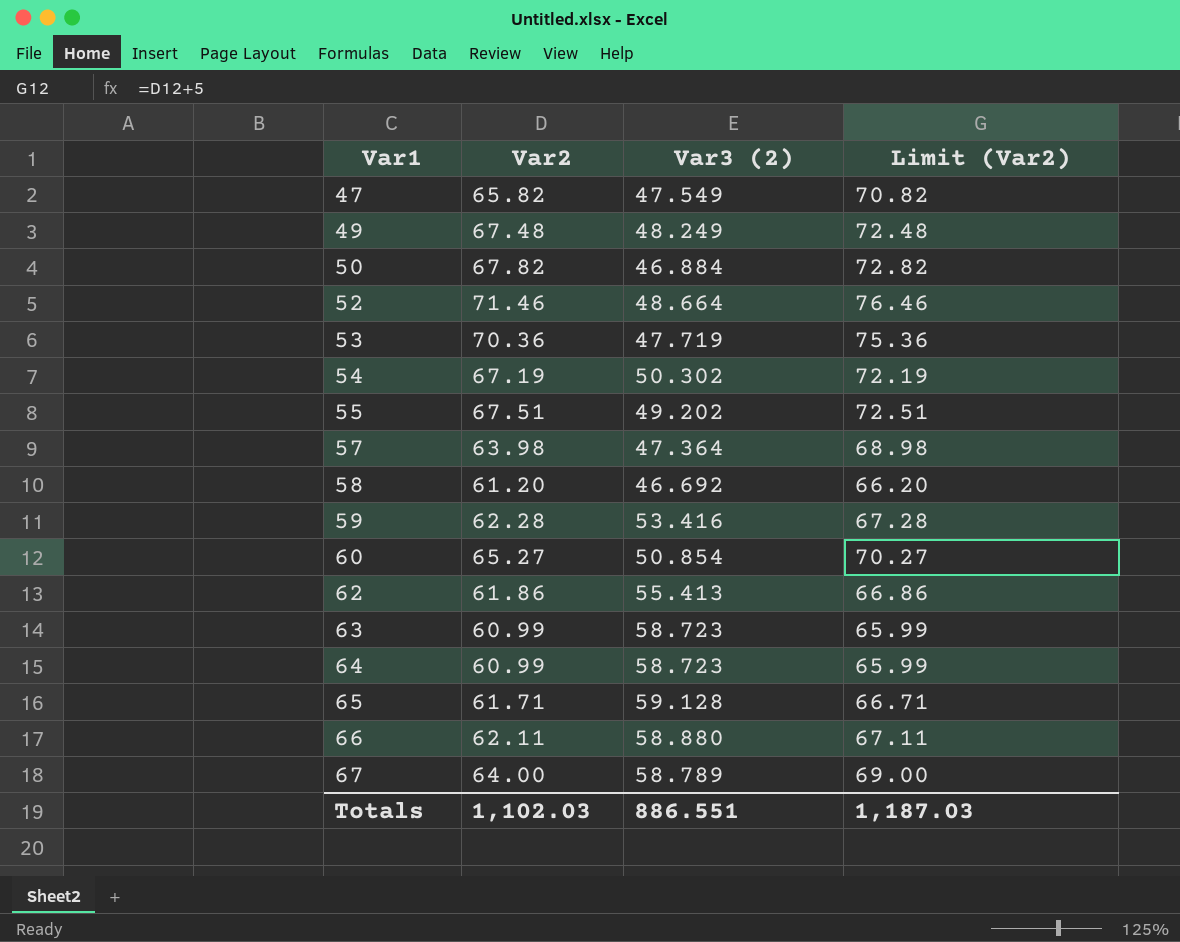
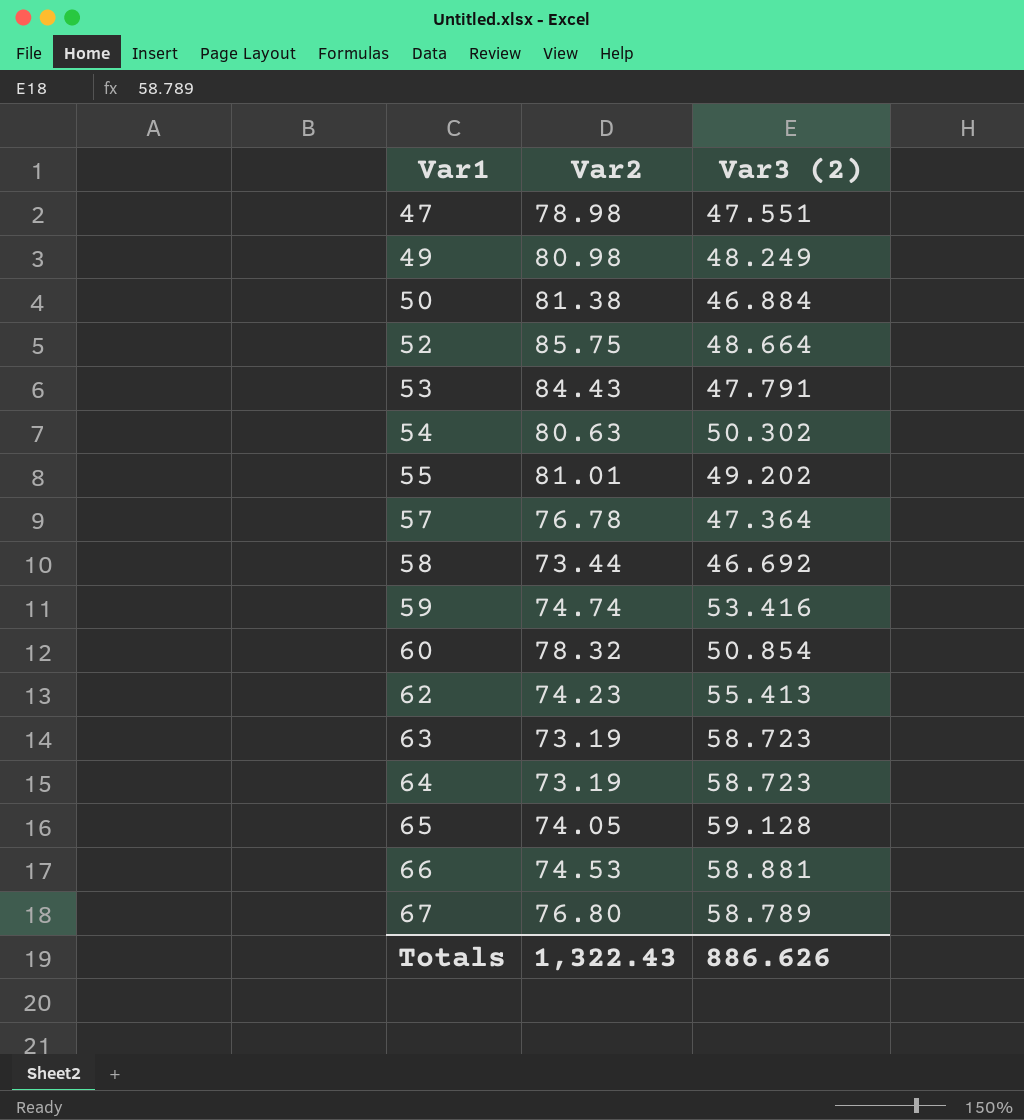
column Limit (Var2) | formula: [Var2] + 5 -> none
47 | Var2: 65.82 -> 78.98
47 | Var3 (2): 47.549 -> 47.551
49 | Var2: 67.48 -> 80.98
50 | Var2: 67.82 -> 81.38
52 | Var2: 71.46 -> 85.75
53 | Var2: 70.36 -> 84.43
53 | Var3 (2): 47.719 -> 47.791
54 | Var2: 67.19 -> 80.63
55 | Var2: 67.51 -> 81.01
57 | Var2: 63.98 -> 76.78
58 | Var2: 61.20 -> 73.44
59 | Var2: 62.28 -> 74.74
60 | Var2: 65.27 -> 78.32
62 | Var2: 61.86 -> 74.23
63 | Var2: 60.99 -> 73.19
64 | Var2: 60.99 -> 73.19
65 | Var2: 61.71 -> 74.05
66 | Var2: 62.11 -> 74.53
66 | Var3 (2): 58.880 -> 58.881
67 | Var2: 64.00 -> 76.80
Totals | Var2: 1,102.03 -> 1,322.43
Totals | Var3 (2): 886.551 -> 886.626

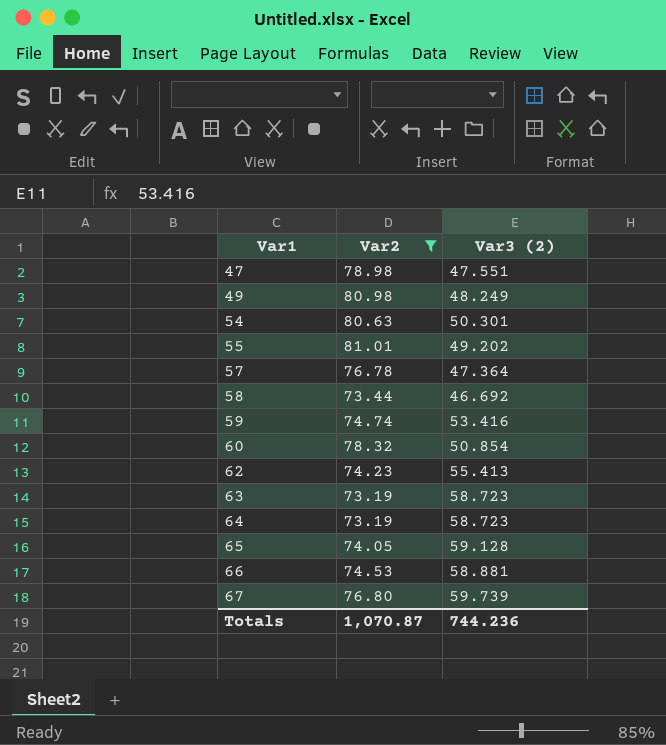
filter: none -> Var2 <= 81.01
54 | Var3 (2): 50.302 -> 50.301
67 | Var3 (2): 58.789 -> 59.739
Totals | Var2: 1,322.43 -> 1,070.87
Totals | Var3 (2): 886.626 -> 744.236

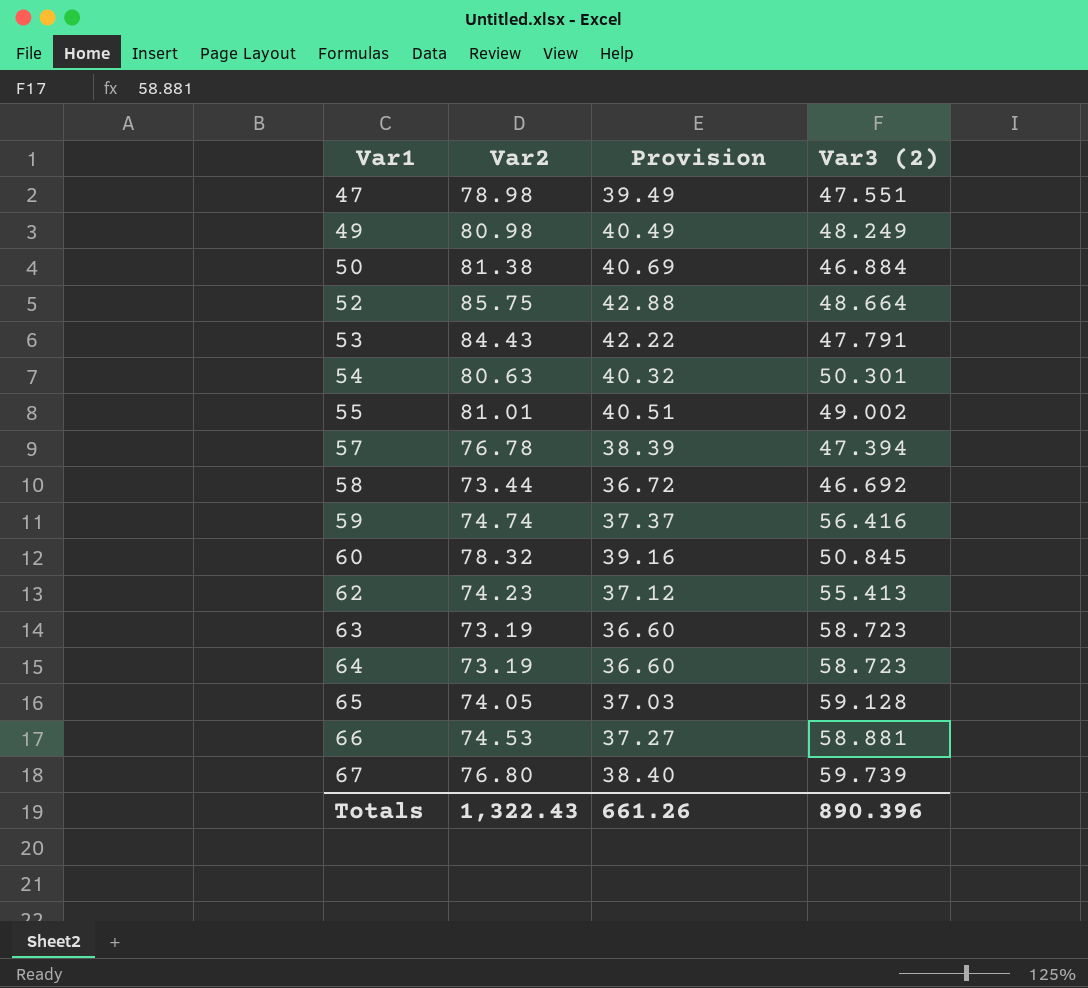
filter: Var2 <= 81.01 -> none
column Provision | formula: none -> [Var2] * 0.5
55 | Var3 (2): 49.202 -> 49.002
57 | Var3 (2): 47.364 -> 47.394
59 | Var3 (2): 53.416 -> 56.416
60 | Var3 (2): 50.854 -> 50.845
Totals | Var2: 1,070.87 -> 1,322.43
Totals | Var3 (2): 744.236 -> 890.396

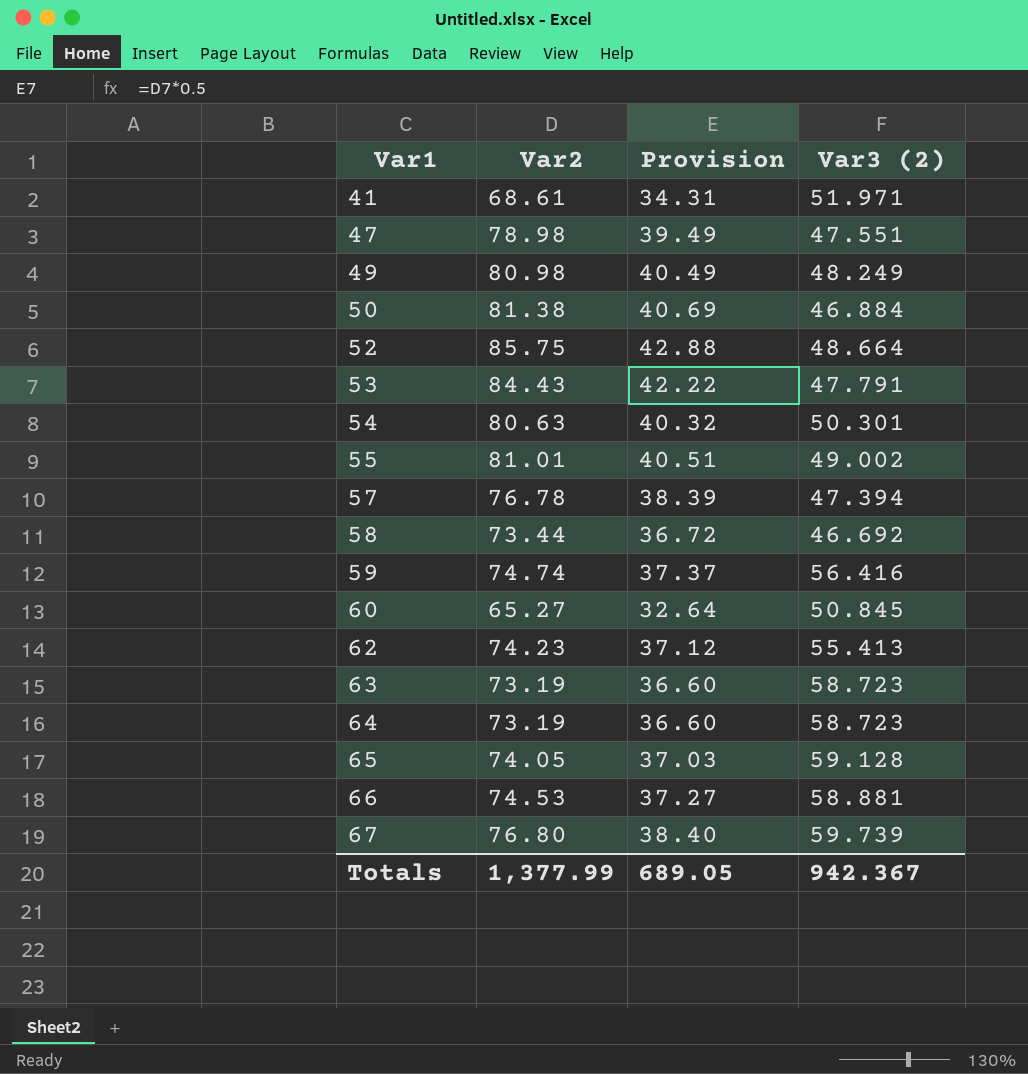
row 41: none -> 68.61 | 34.31 | 51.971
60 | Var2: 78.32 -> 65.27
60 | Provision: 39.16 -> 32.64
Totals | Var2: 1,322.43 -> 1,377.99
Totals | Provision: 661.26 -> 689.05
Totals | Var3 (2): 890.396 -> 942.367

